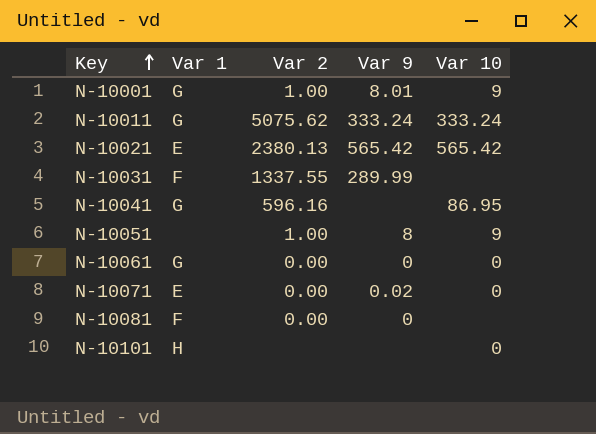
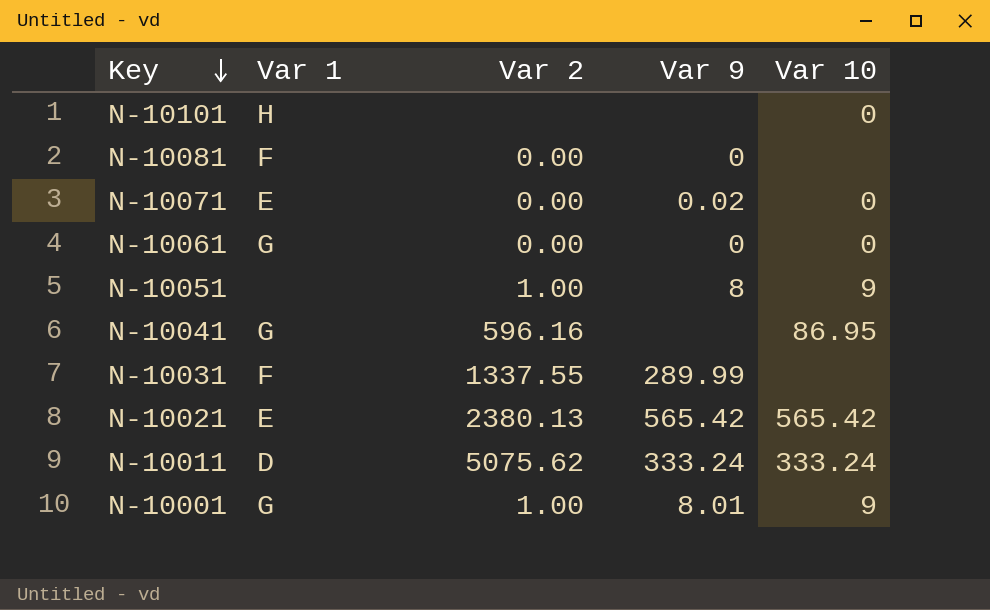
row order: Key ascending -> Key descending
N-10011 | Var 1: G -> D

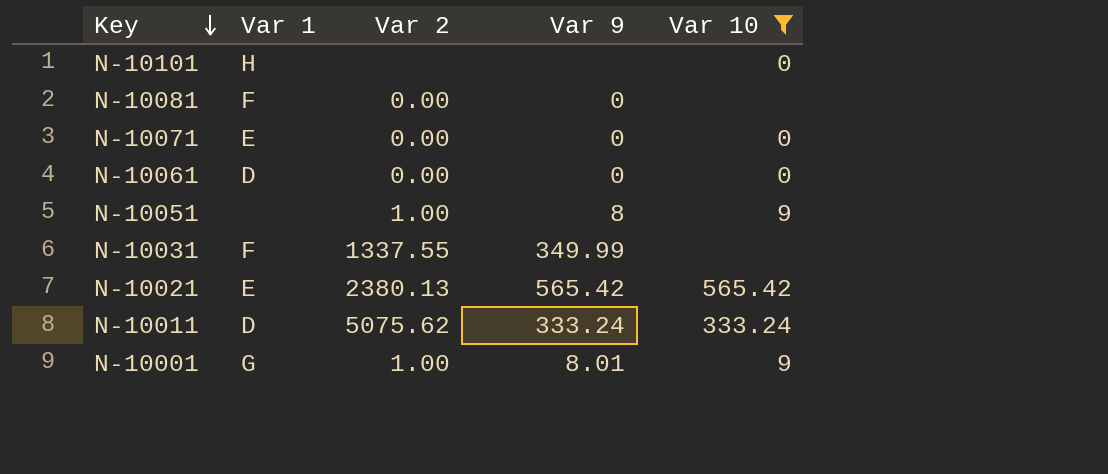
filter: none -> Var 10 != 86.95
N-10071 | Var 9: 0.02 -> 0
N-10061 | Var 1: G -> D
N-10031 | Var 9: 289.99 -> 349.99

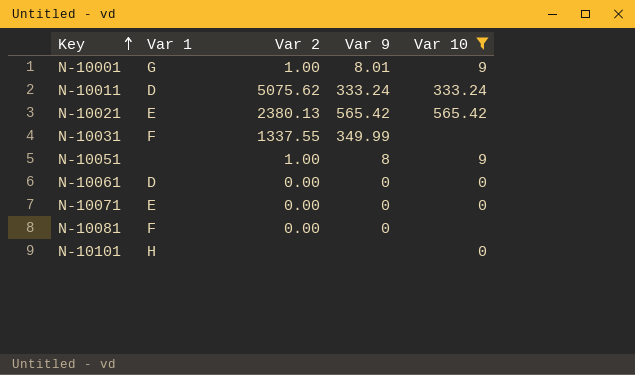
row order: Key descending -> Key ascending

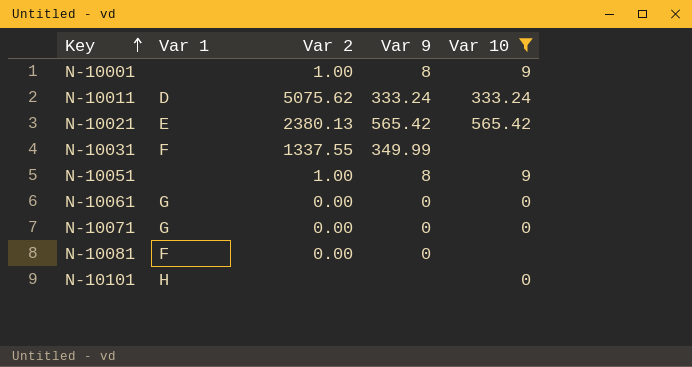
N-10001 | Var 1: G -> none
N-10001 | Var 9: 8.01 -> 8
N-10061 | Var 1: D -> G
N-10071 | Var 1: E -> G

